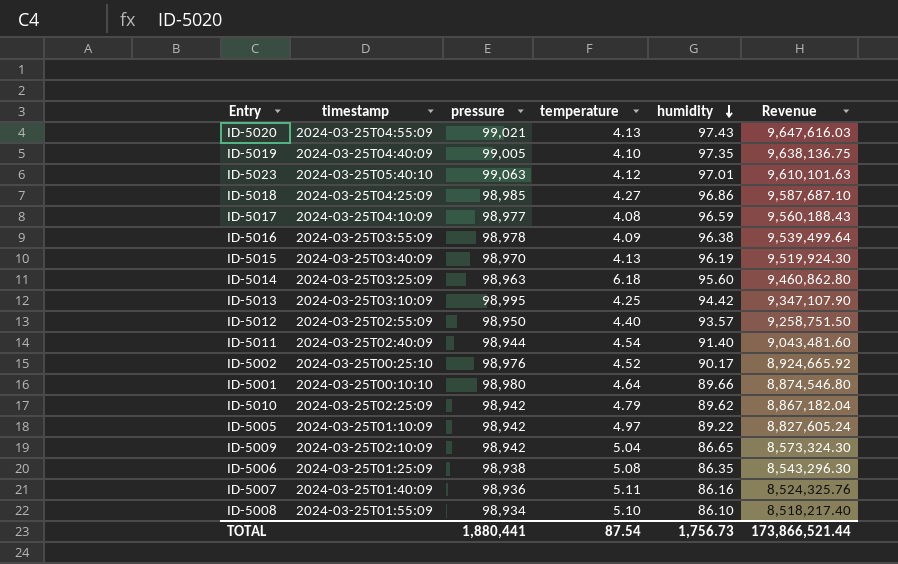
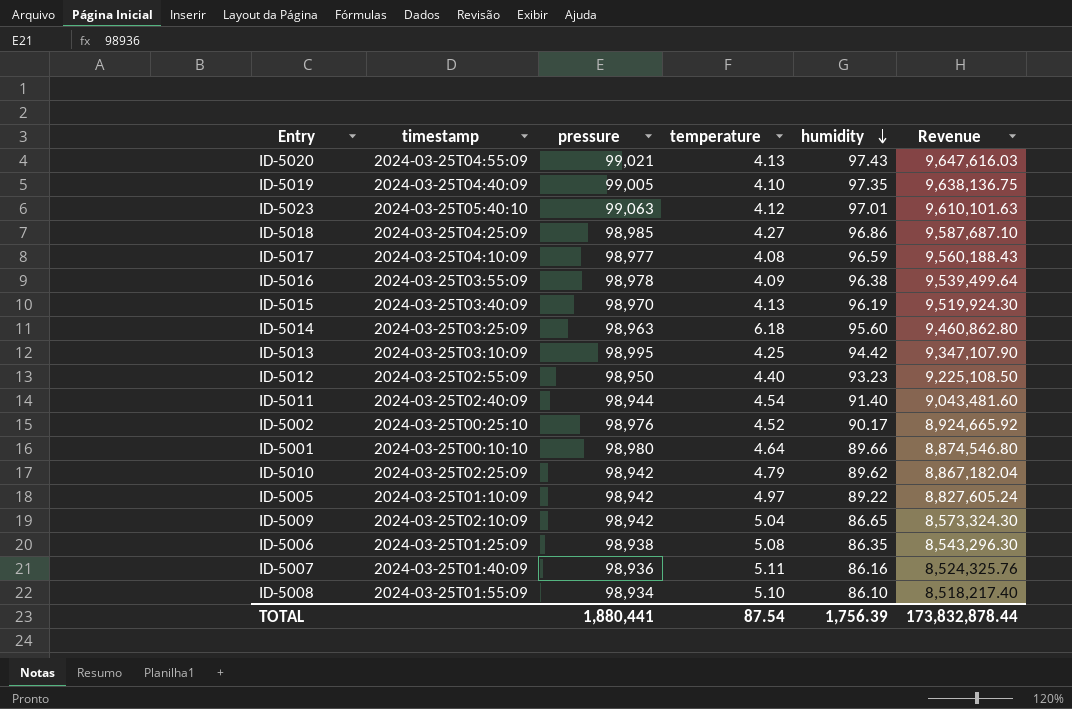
ID-5012 | humidity: 93.57 -> 93.23
ID-5012 | Revenue: 9,258,751.50 -> 9,225,108.50
TOTAL | humidity: 1,756.73 -> 1,756.39
TOTAL | Revenue: 173,866,521.44 -> 173,832,878.44

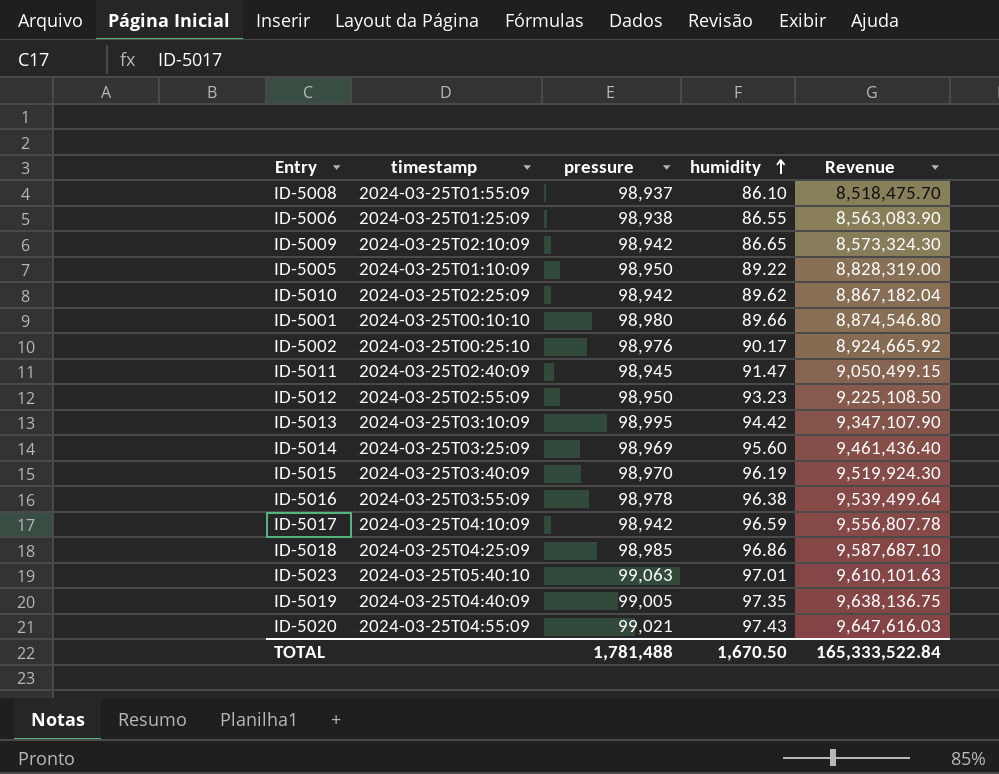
row order: humidity descending -> humidity ascending
column temperature | position: 4 -> none
row ID-5007: 2024-03-25T01:40:09 | 98,936 | 5.11 | 86.16 | 8,524,325.76 -> none
ID-5008 | pressure: 98,934 -> 98,937
ID-5008 | Revenue: 8,518,217.40 -> 8,518,475.70
ID-5006 | humidity: 86.35 -> 86.55
ID-5006 | Revenue: 8,543,296.30 -> 8,563,083.90
ID-5005 | pressure: 98,942 -> 98,950
ID-5005 | Revenue: 8,827,605.24 -> 8,828,319.00
ID-5011 | pressure: 98,944 -> 98,945
ID-5011 | humidity: 91.40 -> 91.47
ID-5011 | Revenue: 9,043,481.60 -> 9,050,499.15
ID-5014 | pressure: 98,963 -> 98,969
ID-5014 | Revenue: 9,460,862.80 -> 9,461,436.40
ID-5017 | pressure: 98,977 -> 98,942
ID-5017 | Revenue: 9,560,188.43 -> 9,556,807.78
TOTAL | pressure: 1,880,441 -> 1,781,488
TOTAL | humidity: 1,756.39 -> 1,670.50
TOTAL | Revenue: 173,832,878.44 -> 165,333,522.84

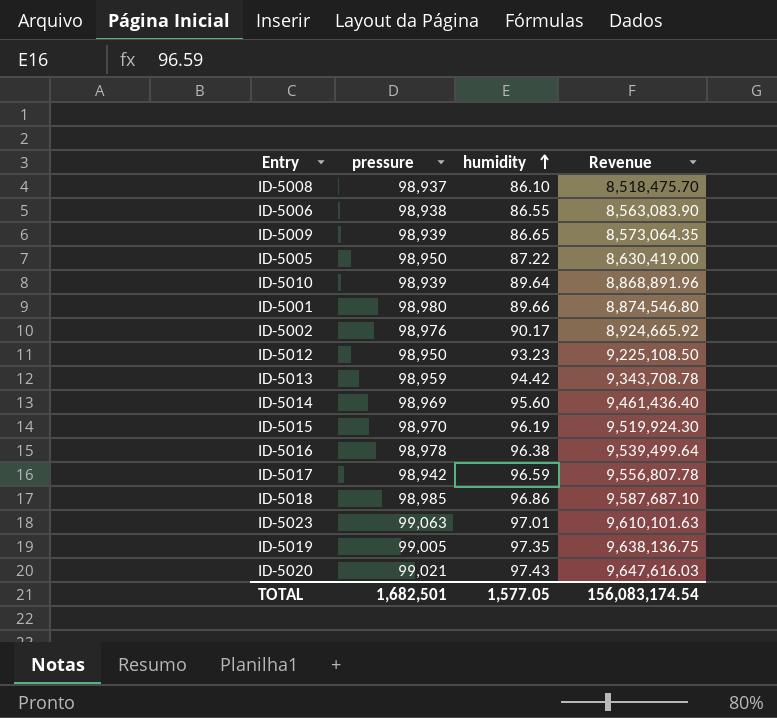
column timestamp | position: 2 -> none
row ID-5011: 2024-03-25T02:40:09 | 98,945 | 91.47 | 9,050,499.15 -> none
ID-5009 | pressure: 98,942 -> 98,939
ID-5009 | Revenue: 8,573,324.30 -> 8,573,064.35
ID-5005 | humidity: 89.22 -> 87.22
ID-5005 | Revenue: 8,828,319.00 -> 8,630,419.00
ID-5010 | pressure: 98,942 -> 98,939
ID-5010 | humidity: 89.62 -> 89.64
ID-5010 | Revenue: 8,867,182.04 -> 8,868,891.96
ID-5013 | pressure: 98,995 -> 98,959
ID-5013 | Revenue: 9,347,107.90 -> 9,343,708.78
TOTAL | pressure: 1,781,488 -> 1,682,501
TOTAL | humidity: 1,670.50 -> 1,577.05
TOTAL | Revenue: 165,333,522.84 -> 156,083,174.54

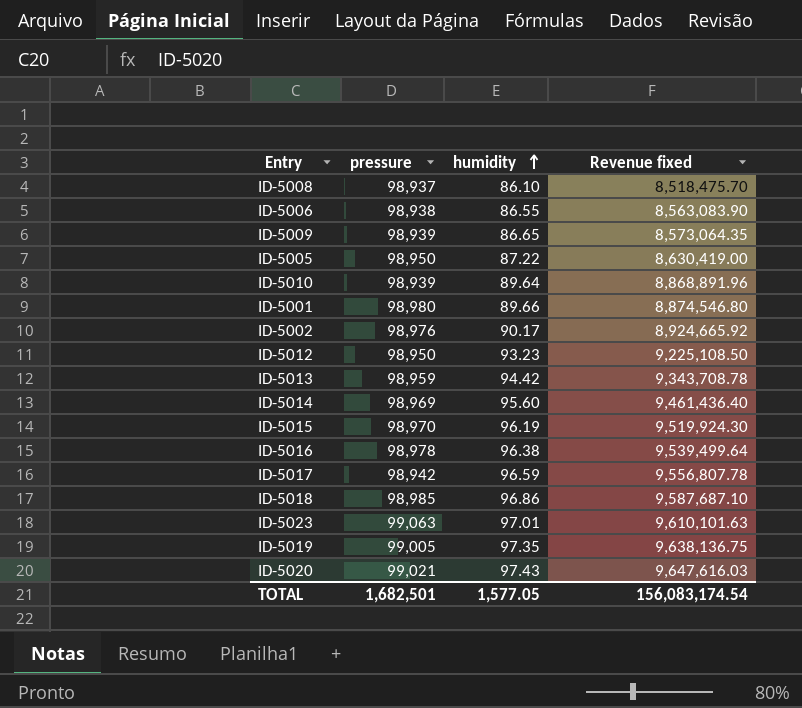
column name: Revenue -> Revenue fixed

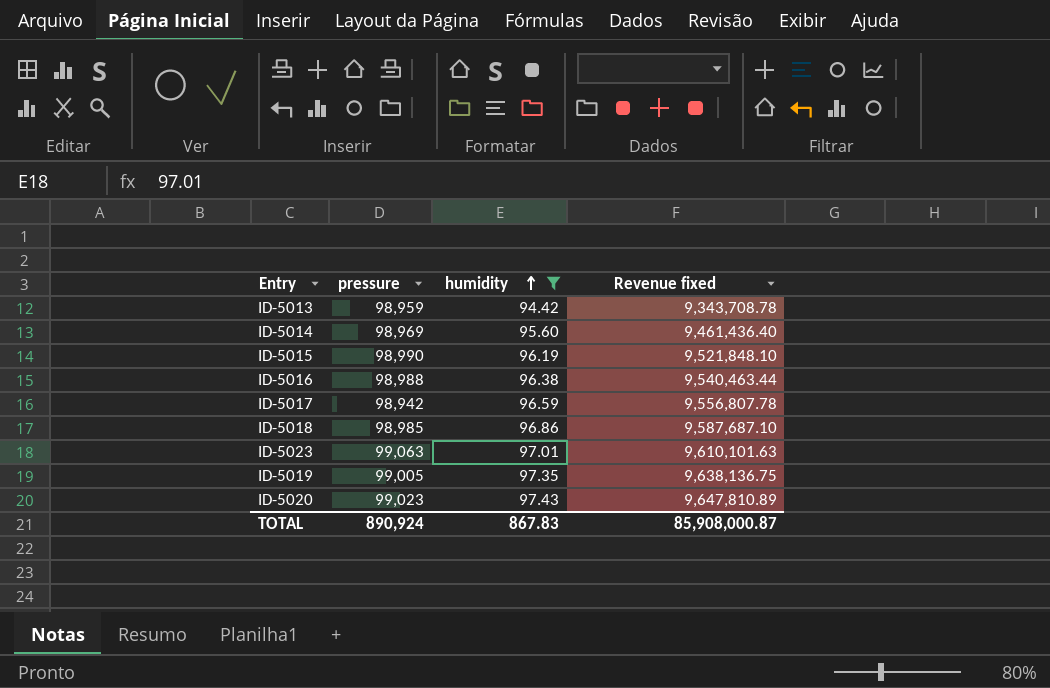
filter: none -> humidity >= 94.42
ID-5015 | pressure: 98,970 -> 98,990
ID-5015 | Revenue fixed: 9,519,924.30 -> 9,521,848.10
ID-5016 | pressure: 98,978 -> 98,988
ID-5016 | Revenue fixed: 9,539,499.64 -> 9,540,463.44
ID-5020 | pressure: 99,021 -> 99,023
ID-5020 | Revenue fixed: 9,647,616.03 -> 9,647,810.89
TOTAL | pressure: 1,682,501 -> 890,924
TOTAL | humidity: 1,577.05 -> 867.83
TOTAL | Revenue fixed: 156,083,174.54 -> 85,908,000.87

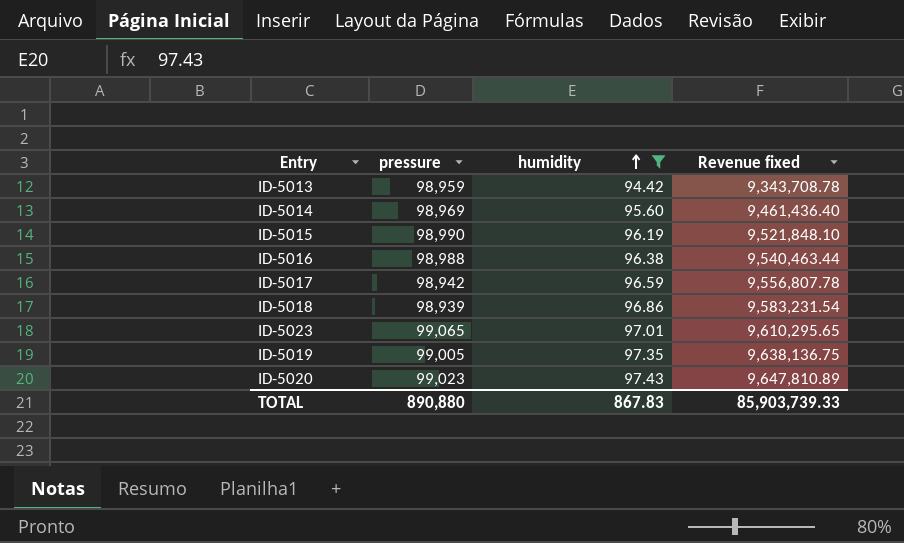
ID-5018 | pressure: 98,985 -> 98,939
ID-5018 | Revenue fixed: 9,587,687.10 -> 9,583,231.54
ID-5023 | pressure: 99,063 -> 99,065
ID-5023 | Revenue fixed: 9,610,101.63 -> 9,610,295.65
TOTAL | pressure: 890,924 -> 890,880
TOTAL | Revenue fixed: 85,908,000.87 -> 85,903,739.33

